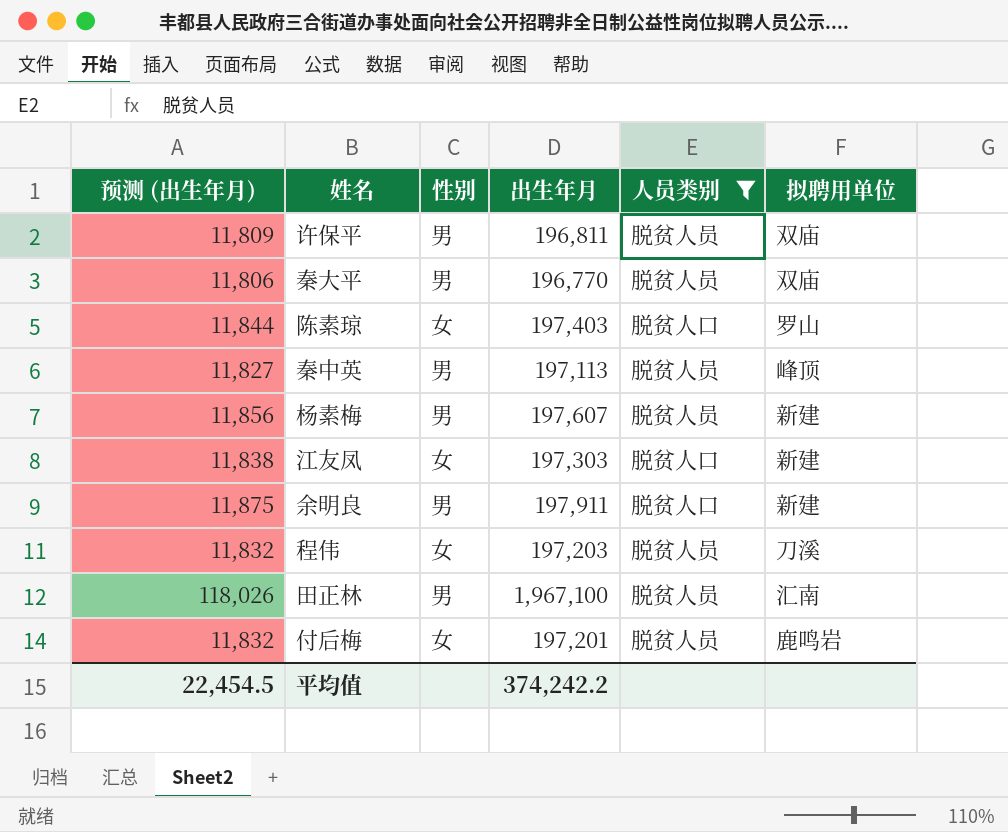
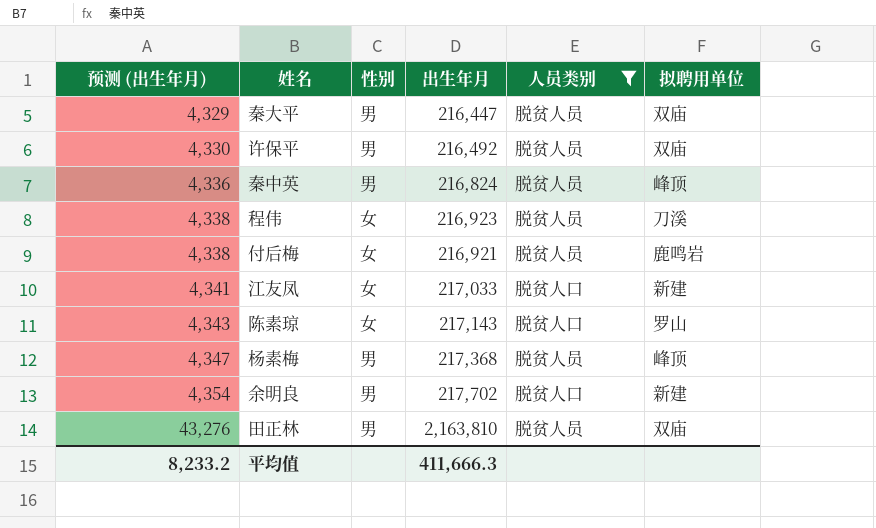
row order: none -> 预测 (出生年月) ascending
column 预测 (出生年月) | formula: [出生年月] * 0.06 -> [出生年月] * 0.02
秦大平 | 出生年月: 196,770 -> 216,447
许保平 | 出生年月: 196,811 -> 216,492
秦中英 | 出生年月: 197,113 -> 216,824
程伟 | 出生年月: 197,203 -> 216,923
付后梅 | 出生年月: 197,201 -> 216,921
江友凤 | 出生年月: 197,303 -> 217,033
陈素琼 | 出生年月: 197,403 -> 217,143
杨素梅 | 出生年月: 197,607 -> 217,368
杨素梅 | 拟聘用单位: 新建 -> 峰顶
余明良 | 出生年月: 197,911 -> 217,702
田正林 | 出生年月: 1,967,100 -> 2,163,810
田正林 | 拟聘用单位: 汇南 -> 双庙
平均值 | 预测 (出生年月): 22,454.5 -> 8,233.2
平均值 | 出生年月: 374,242.2 -> 411,666.3

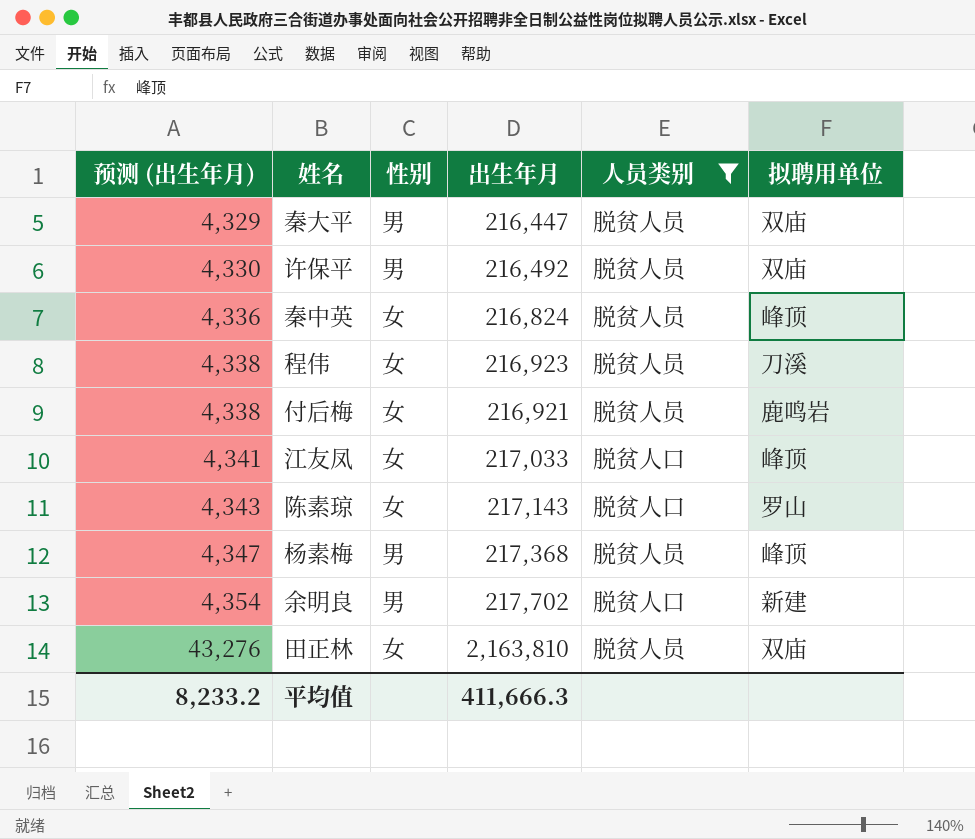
秦中英 | 性别: 男 -> 女
江友凤 | 拟聘用单位: 新建 -> 峰顶
田正林 | 性别: 男 -> 女

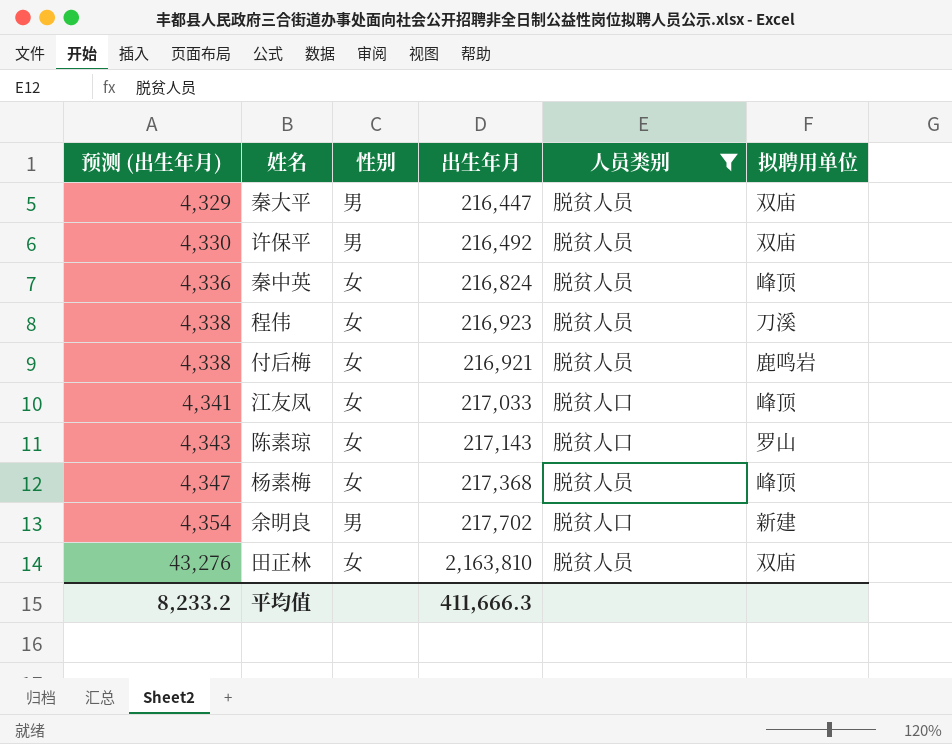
杨素梅 | 性别: 男 -> 女

